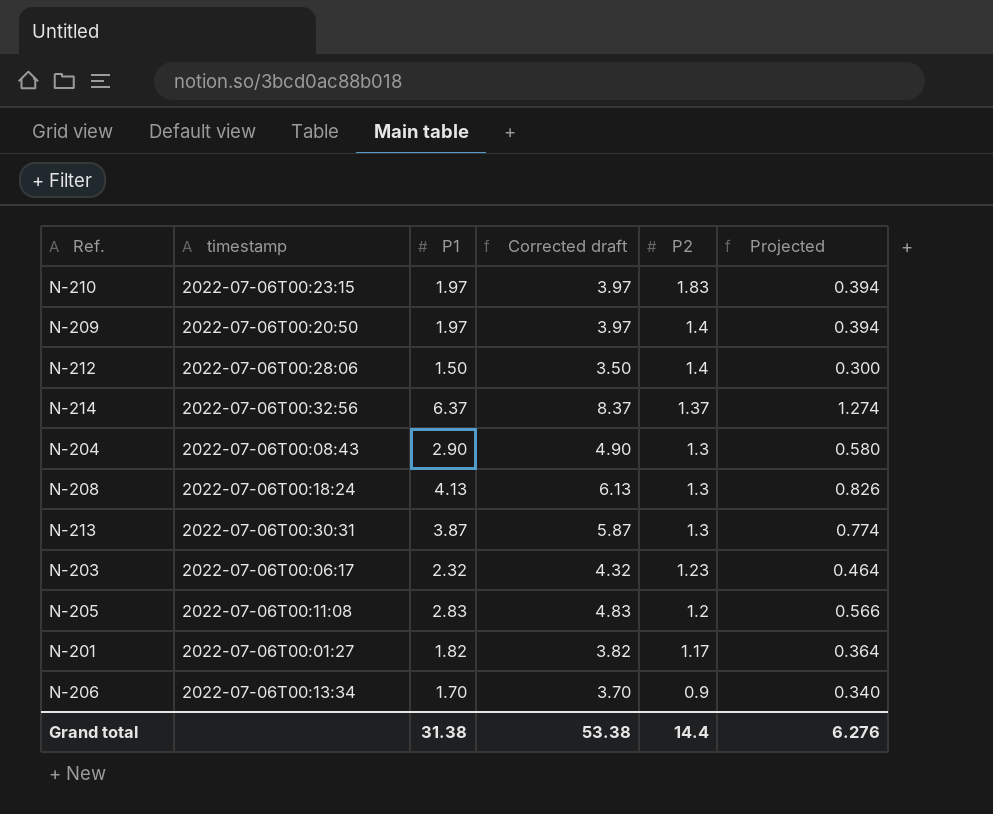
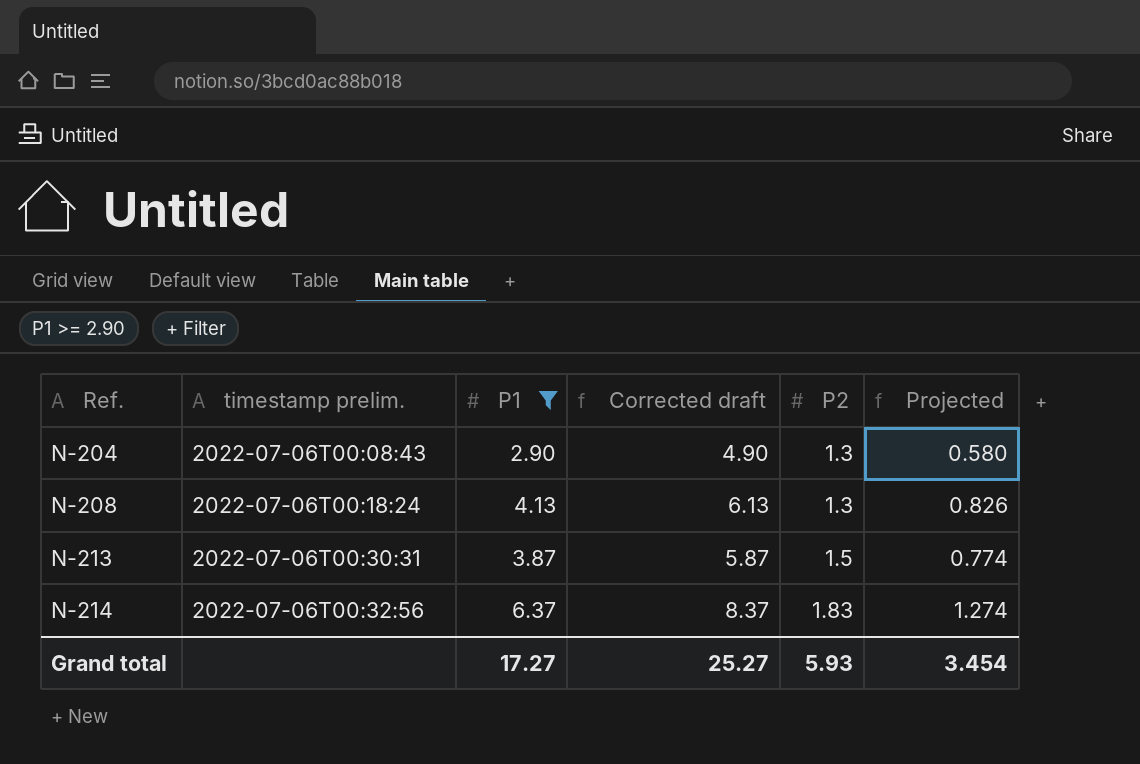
filter: none -> P1 >= 2.90
row order: P2 descending -> Ref. ascending
column name: timestamp -> timestamp prelim.
N-213 | P2: 1.3 -> 1.5
N-214 | P2: 1.37 -> 1.83
Grand total | P1: 31.38 -> 17.27
Grand total | Corrected draft: 53.38 -> 25.27
Grand total | P2: 14.4 -> 5.93
Grand total | Projected: 6.276 -> 3.454

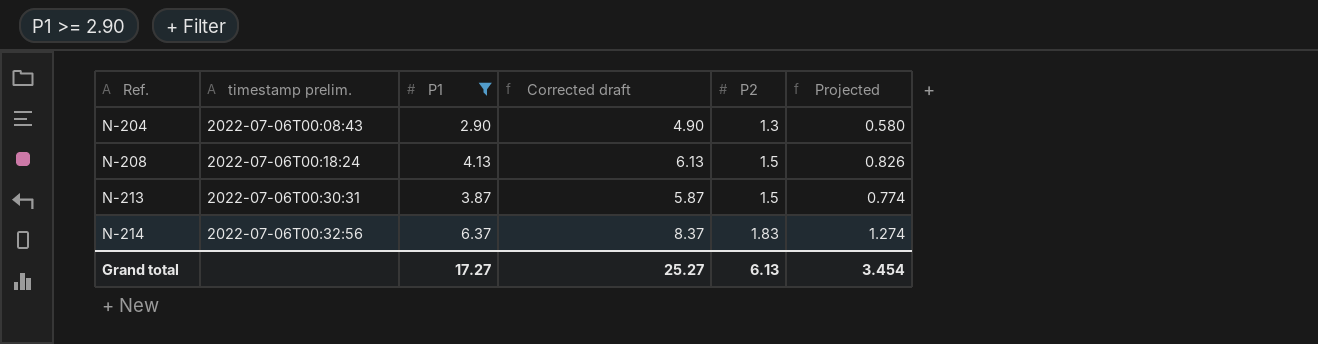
N-208 | P2: 1.3 -> 1.5
Grand total | P2: 5.93 -> 6.13

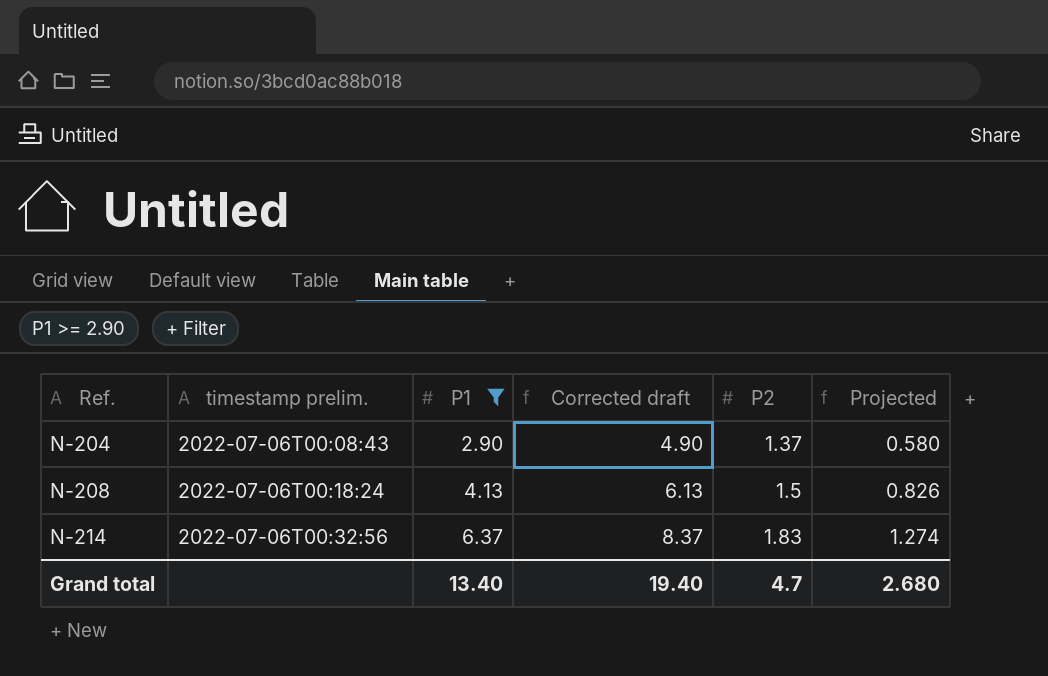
row N-213: 2022-07-06T00:30:31 | 3.87 | 5.87 | 1.5 | 0.774 -> none
N-204 | P2: 1.3 -> 1.37
Grand total | P1: 17.27 -> 13.40
Grand total | Corrected draft: 25.27 -> 19.40
Grand total | P2: 6.13 -> 4.7
Grand total | Projected: 3.454 -> 2.680

